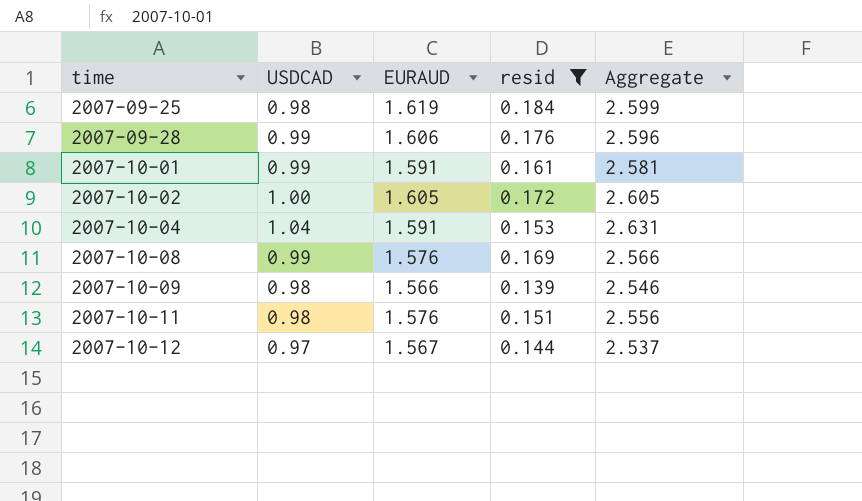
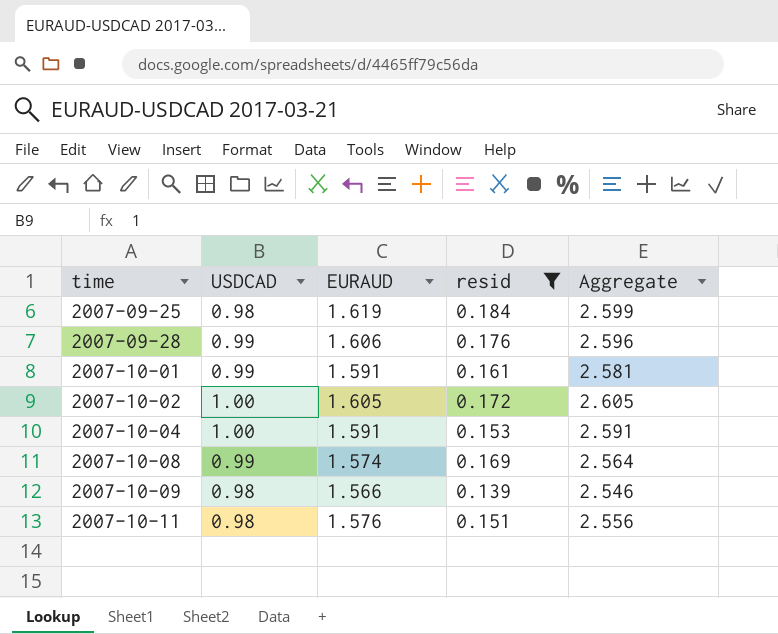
row 2007-10-12: 0.97 | 1.567 | 0.144 | 2.537 -> none
2007-10-04 | USDCAD: 1.04 -> 1.00
2007-10-04 | Aggregate: 2.631 -> 2.591
2007-10-08 | EURAUD: 1.576 -> 1.574
2007-10-08 | Aggregate: 2.566 -> 2.564

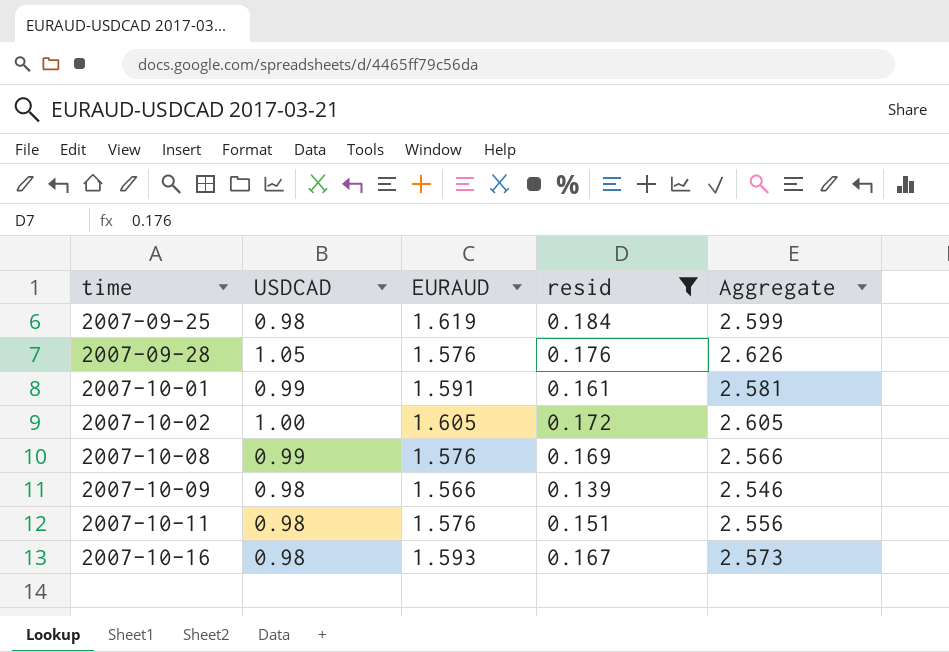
row 2007-10-04: 1.00 | 1.591 | 0.153 | 2.591 -> none
2007-09-28 | USDCAD: 0.99 -> 1.05
2007-09-28 | EURAUD: 1.606 -> 1.576
2007-09-28 | Aggregate: 2.596 -> 2.626
2007-10-08 | EURAUD: 1.574 -> 1.576
2007-10-08 | Aggregate: 2.564 -> 2.566
row 2007-10-16: none -> 0.98 | 1.593 | 0.167 | 2.573

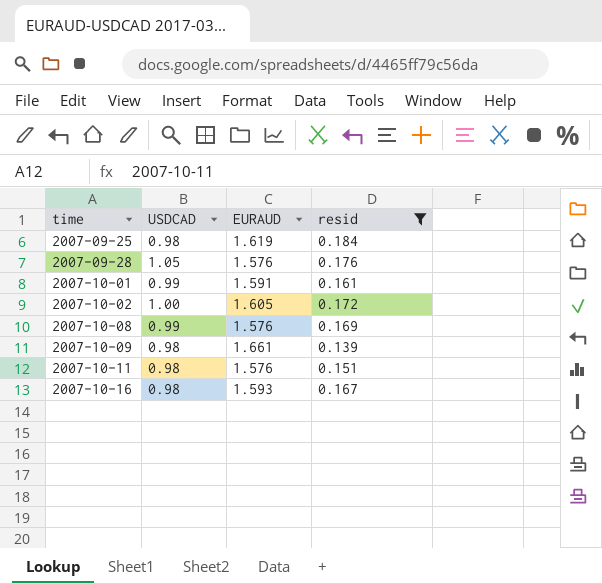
column Aggregate | formula: [USDCAD] + [EURAUD] -> none
2007-10-09 | EURAUD: 1.566 -> 1.661

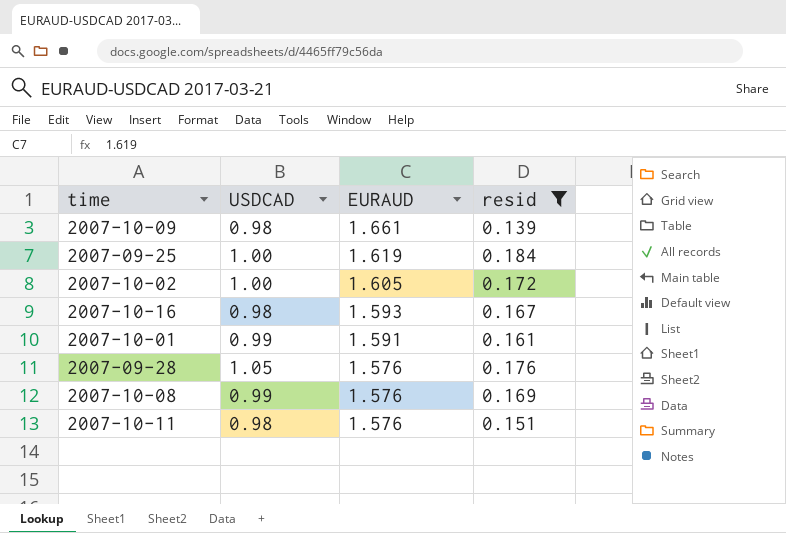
row order: time ascending -> EURAUD descending
2007-09-25 | USDCAD: 0.98 -> 1.00

